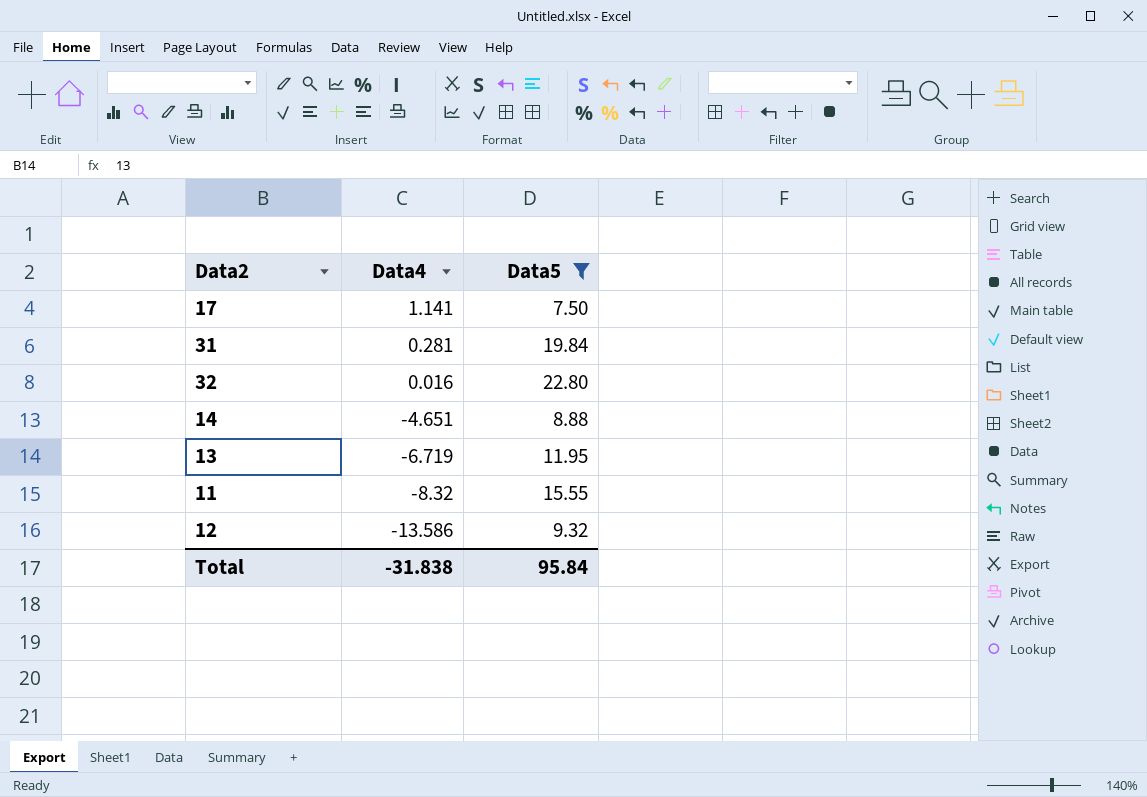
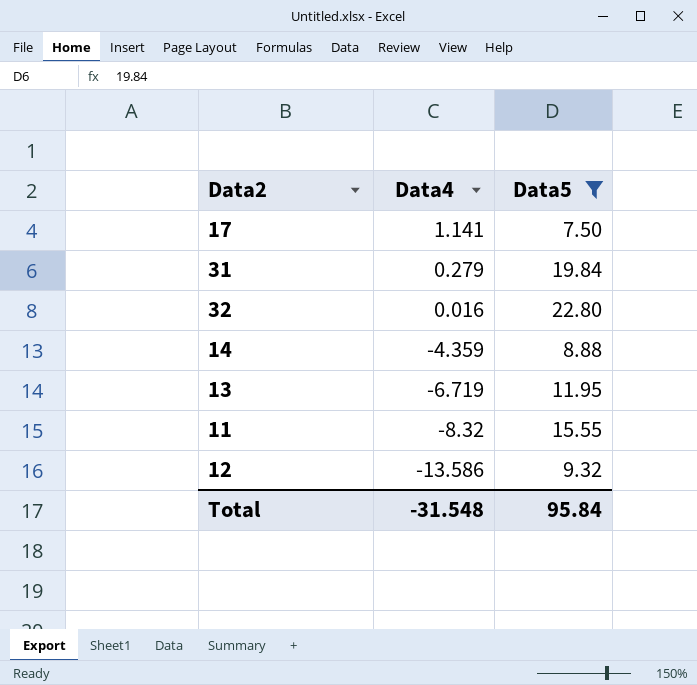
31 | Data4: 0.281 -> 0.279
14 | Data4: -4.651 -> -4.359
Total | Data4: -31.838 -> -31.548

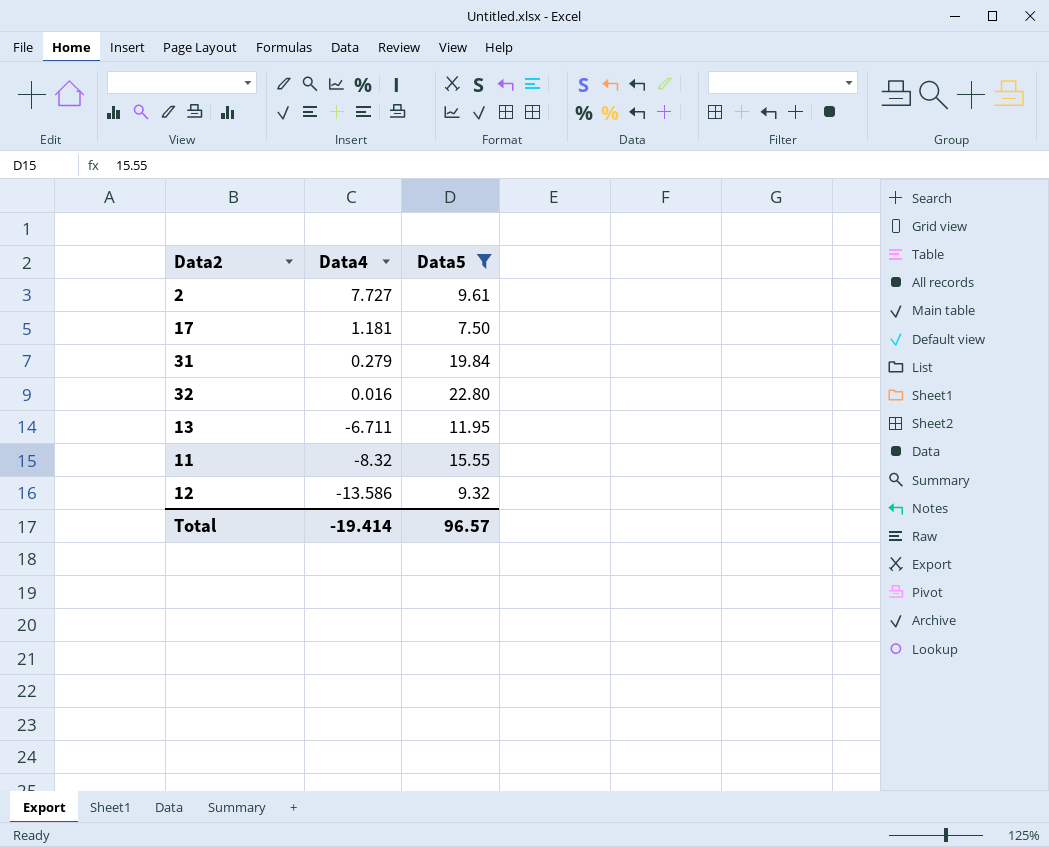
row 14: -4.359 | 8.88 -> none
row 2: none -> 7.727 | 9.61
17 | Data4: 1.141 -> 1.181
13 | Data4: -6.719 -> -6.711
Total | Data4: -31.548 -> -19.414
Total | Data5: 95.84 -> 96.57

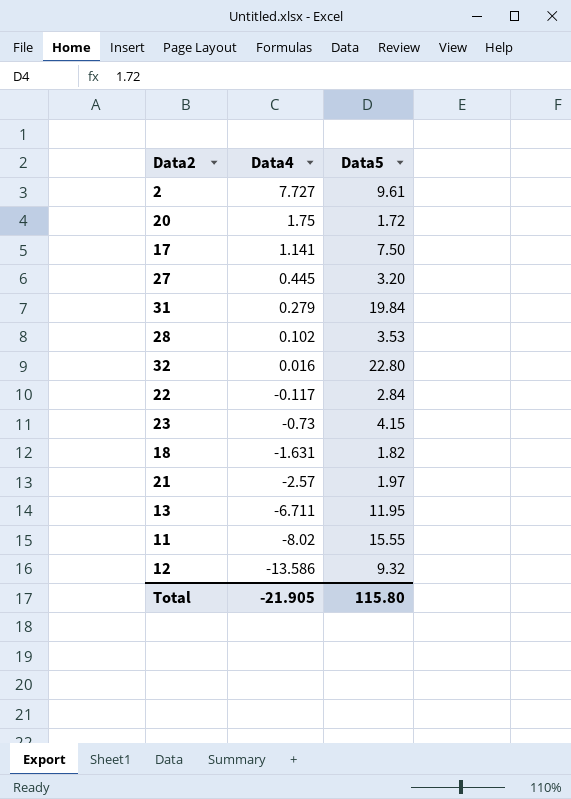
filter: Data5 >= 7.50 -> none
17 | Data4: 1.181 -> 1.141
11 | Data4: -8.32 -> -8.02
Total | Data4: -19.414 -> -21.905
Total | Data5: 96.57 -> 115.80

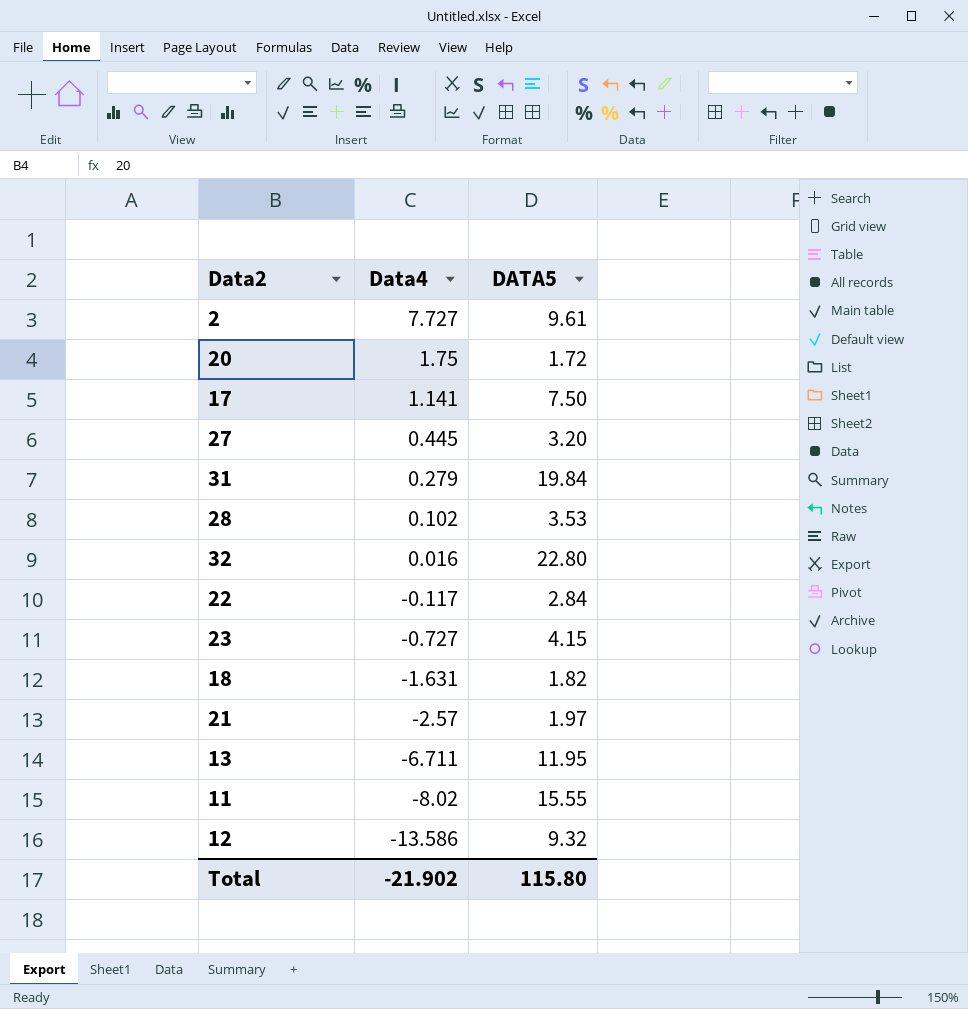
column name: Data5 -> DATA5
23 | Data4: -0.73 -> -0.727
Total | Data4: -21.905 -> -21.902

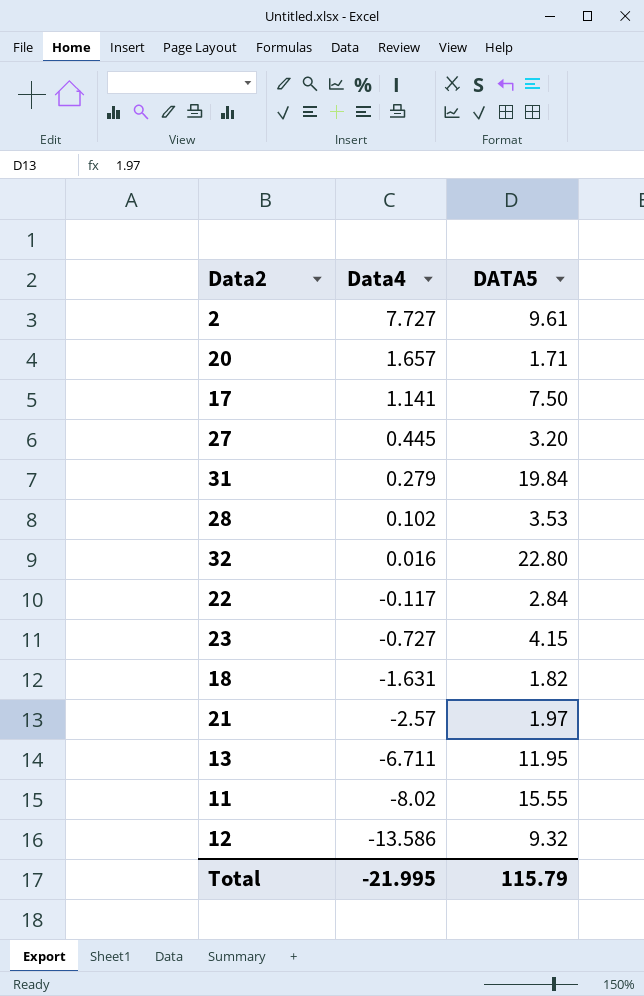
20 | Data4: 1.75 -> 1.657
20 | DATA5: 1.72 -> 1.71
Total | Data4: -21.902 -> -21.995
Total | DATA5: 115.80 -> 115.79

